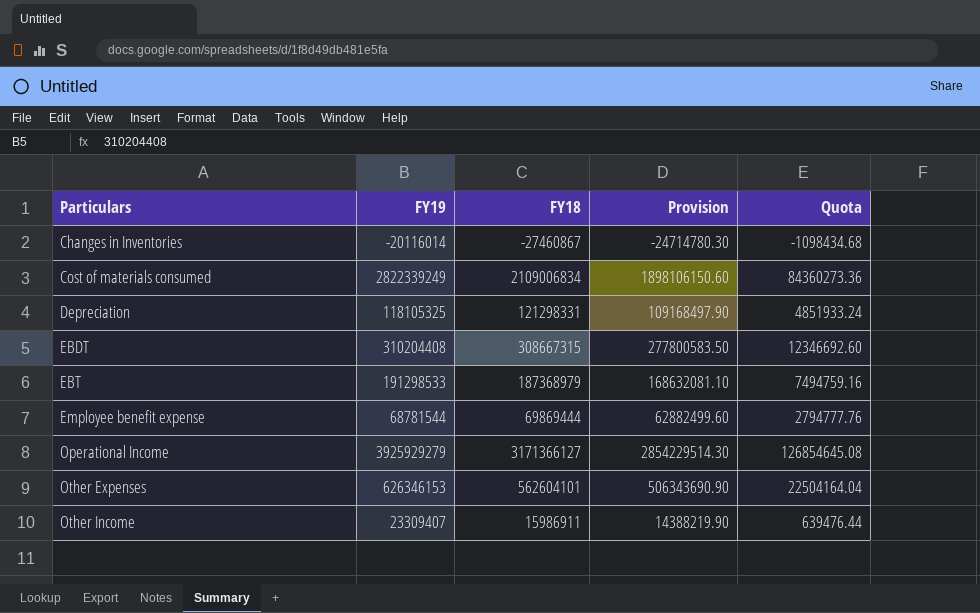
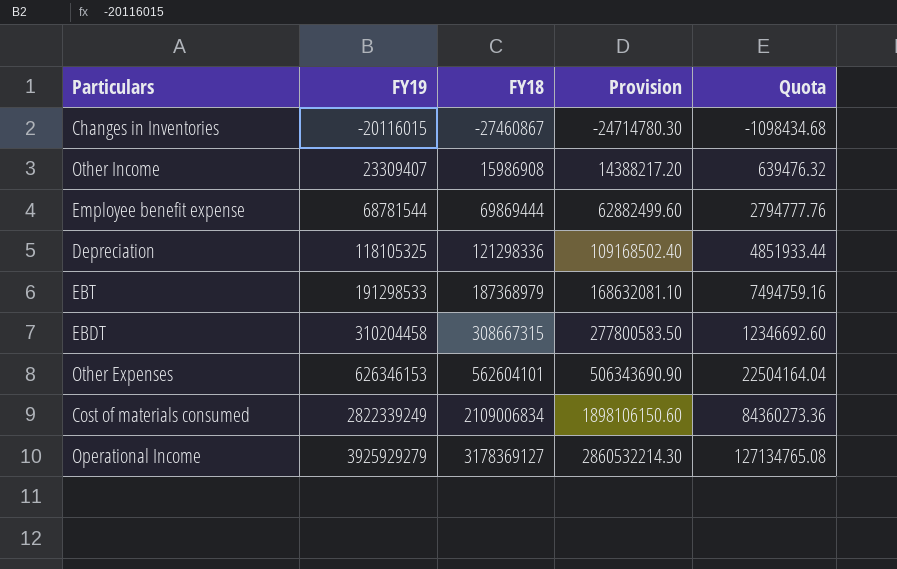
row order: Particulars ascending -> FY19 ascending
Changes in Inventories | FY19: -20116014 -> -20116015
Other Income | FY18: 15986911 -> 15986908
Other Income | Provision: 14388219.90 -> 14388217.20
Other Income | Quota: 639476.44 -> 639476.32
Depreciation | FY18: 121298331 -> 121298336
Depreciation | Provision: 109168497.90 -> 109168502.40
Depreciation | Quota: 4851933.24 -> 4851933.44
EBDT | FY19: 310204408 -> 310204458
Operational Income | FY18: 3171366127 -> 3178369127
Operational Income | Provision: 2854229514.30 -> 2860532214.30
Operational Income | Quota: 126854645.08 -> 127134765.08

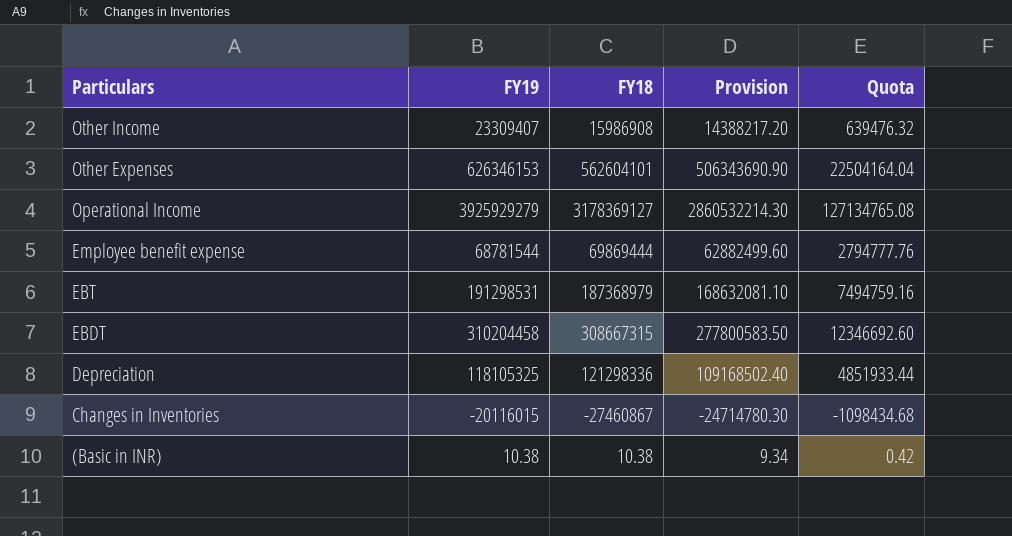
row order: FY19 ascending -> Particulars descending
row Cost of materials consumed: 2822339249 | 2109006834 | 1898106150.60 | 84360273.36 -> none
EBT | FY19: 191298533 -> 191298531
row (Basic in INR): none -> 10.38 | 10.38 | 9.34 | 0.42

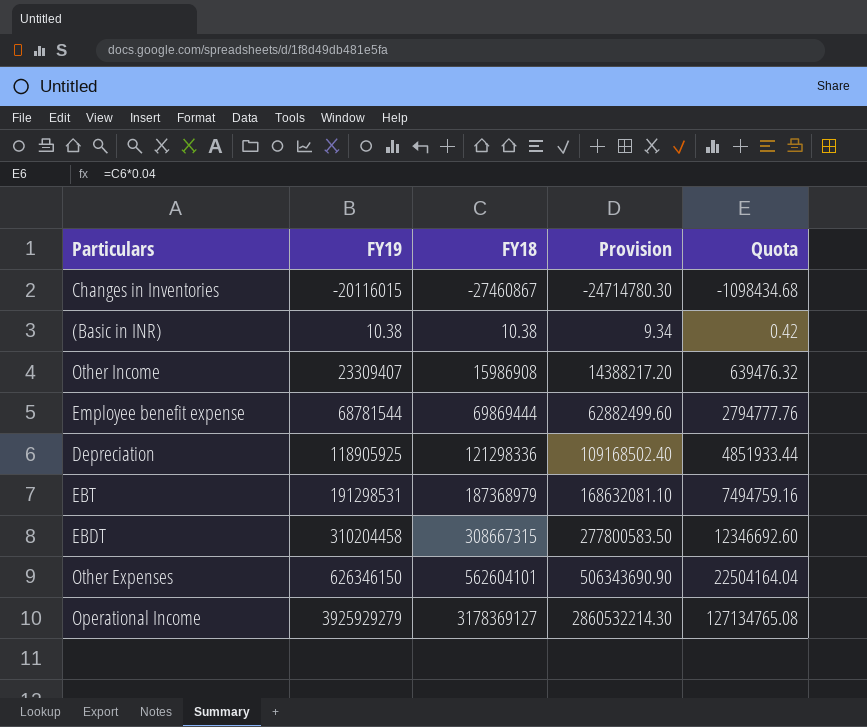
row order: Particulars descending -> FY19 ascending
Depreciation | FY19: 118105325 -> 118905925
Other Expenses | FY19: 626346153 -> 626346150

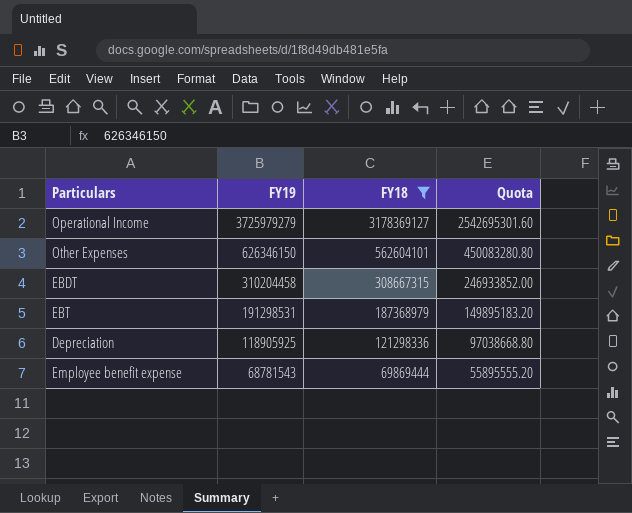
filter: none -> FY18 >= 69869444
row order: FY19 ascending -> FY19 descending
column Provision | formula: [FY18] * 0.9 -> none
column Quota | formula: [FY18] * 0.04 -> [FY18] * 0.8
Operational Income | FY19: 3925929279 -> 3725979279
Employee benefit expense | FY19: 68781544 -> 68781543

